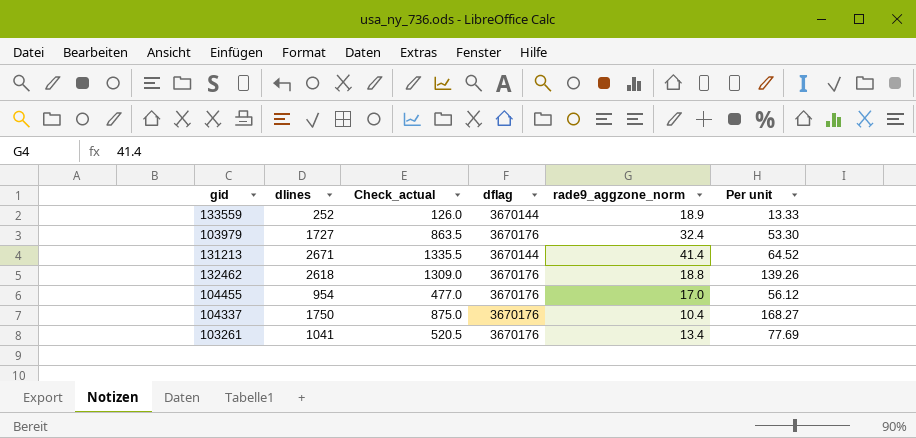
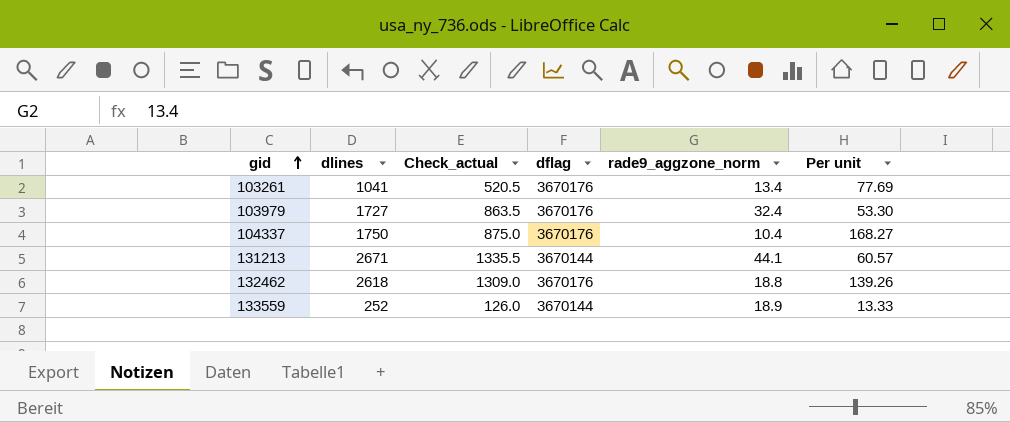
row order: none -> gid ascending
row 104455: 954 | 477.0 | 3670176 | 17.0 | 56.12 -> none
131213 | rade9_aggzone_norm: 41.4 -> 44.1
131213 | Per unit: 64.52 -> 60.57

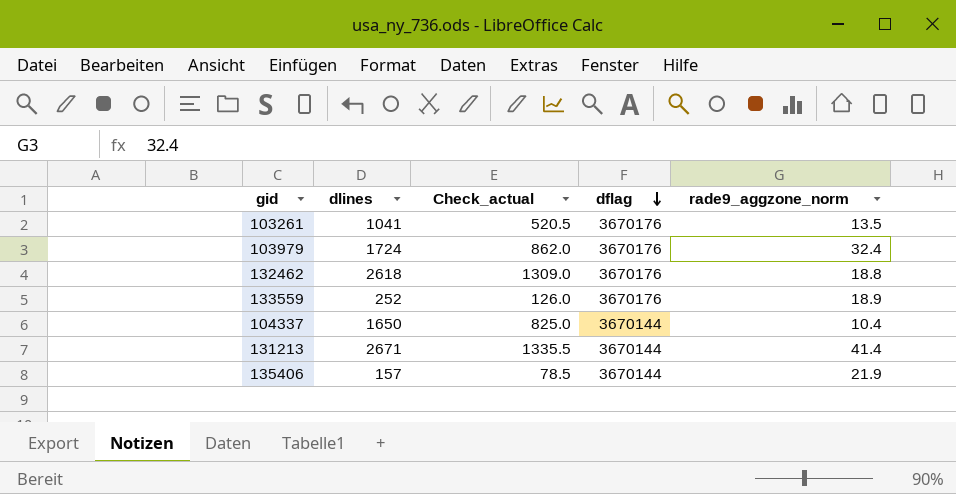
row order: gid ascending -> dflag descending
column Per unit | formula: [dlines] / [rade9_aggzone_norm] -> none
103261 | rade9_aggzone_norm: 13.4 -> 13.5
103979 | dlines: 1727 -> 1724
103979 | Check_actual: 863.5 -> 862.0
133559 | dflag: 3670144 -> 3670176
104337 | dlines: 1750 -> 1650
104337 | Check_actual: 875.0 -> 825.0
104337 | dflag: 3670176 -> 3670144
131213 | rade9_aggzone_norm: 44.1 -> 41.4
row 135406: none -> 157 | 78.5 | 3670144 | 21.9

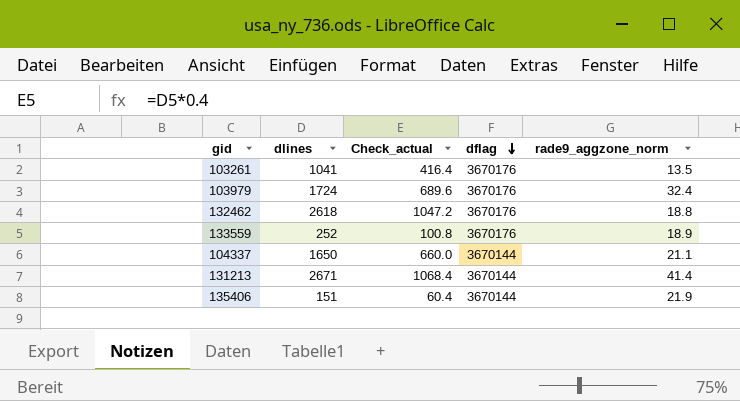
column Check_actual | formula: [dlines] * 0.5 -> [dlines] * 0.4
104337 | rade9_aggzone_norm: 10.4 -> 21.1
135406 | dlines: 157 -> 151

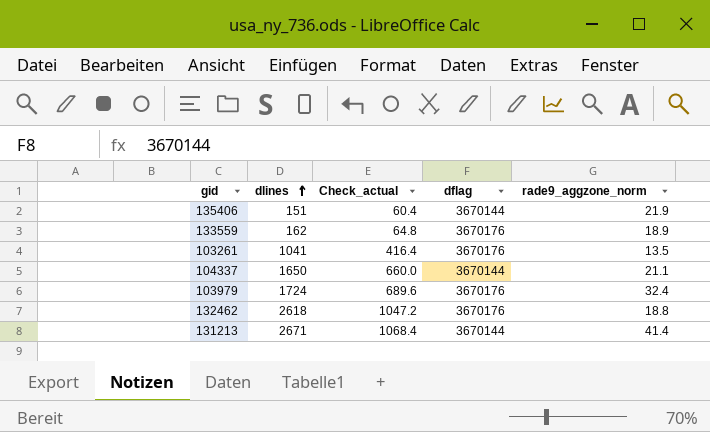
row order: dflag descending -> dlines ascending
133559 | dlines: 252 -> 162
133559 | Check_actual: 100.8 -> 64.8

